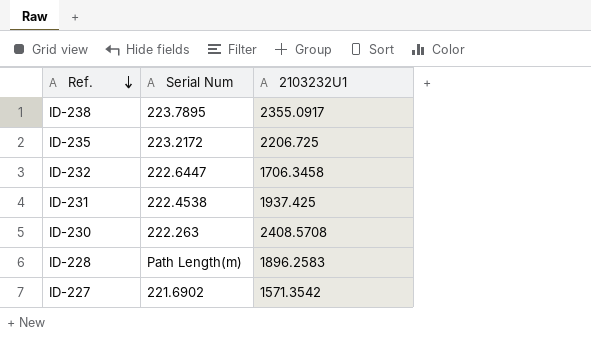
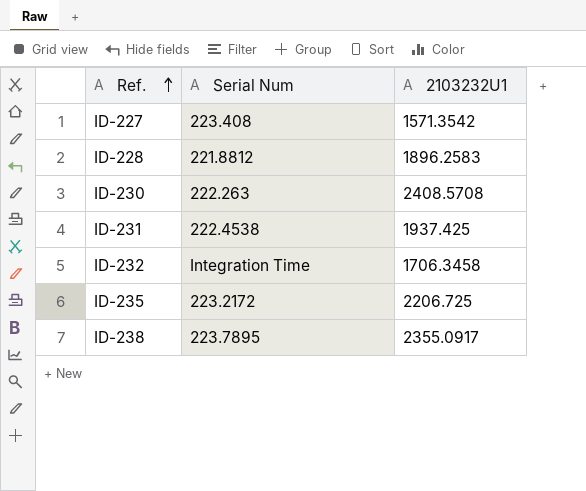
row order: Ref. descending -> Ref. ascending
ID-227 | Serial Num: 221.6902 -> 223.408
ID-228 | Serial Num: Path Length(m) -> 221.8812
ID-232 | Serial Num: 222.6447 -> Integration Time

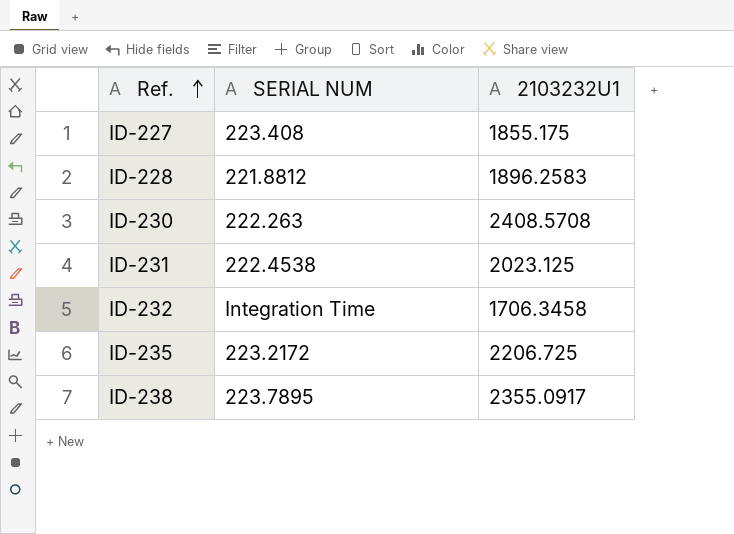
column name: Serial Num -> SERIAL NUM
ID-227 | 2103232U1: 1571.3542 -> 1855.175
ID-231 | 2103232U1: 1937.425 -> 2023.125

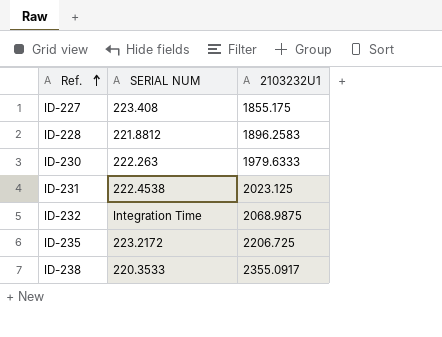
ID-230 | 2103232U1: 2408.5708 -> 1979.6333
ID-232 | 2103232U1: 1706.3458 -> 2068.9875
ID-238 | SERIAL NUM: 223.7895 -> 220.3533

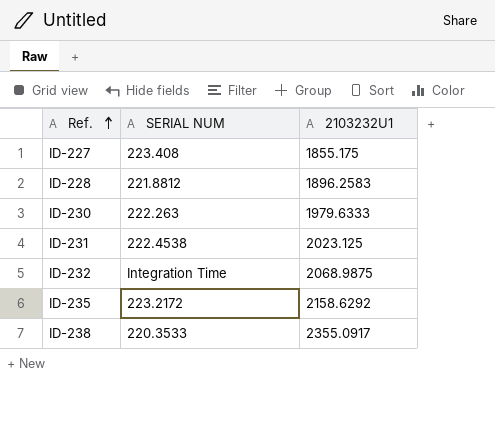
ID-235 | 2103232U1: 2206.725 -> 2158.6292

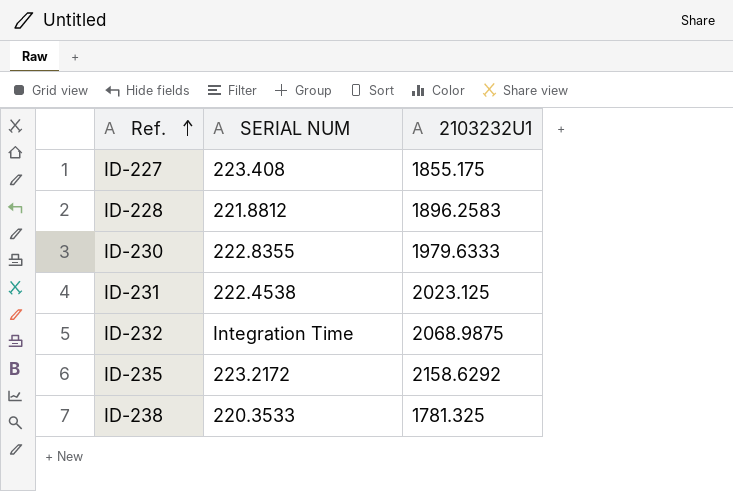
ID-230 | SERIAL NUM: 222.263 -> 222.8355
ID-238 | 2103232U1: 2355.0917 -> 1781.325

